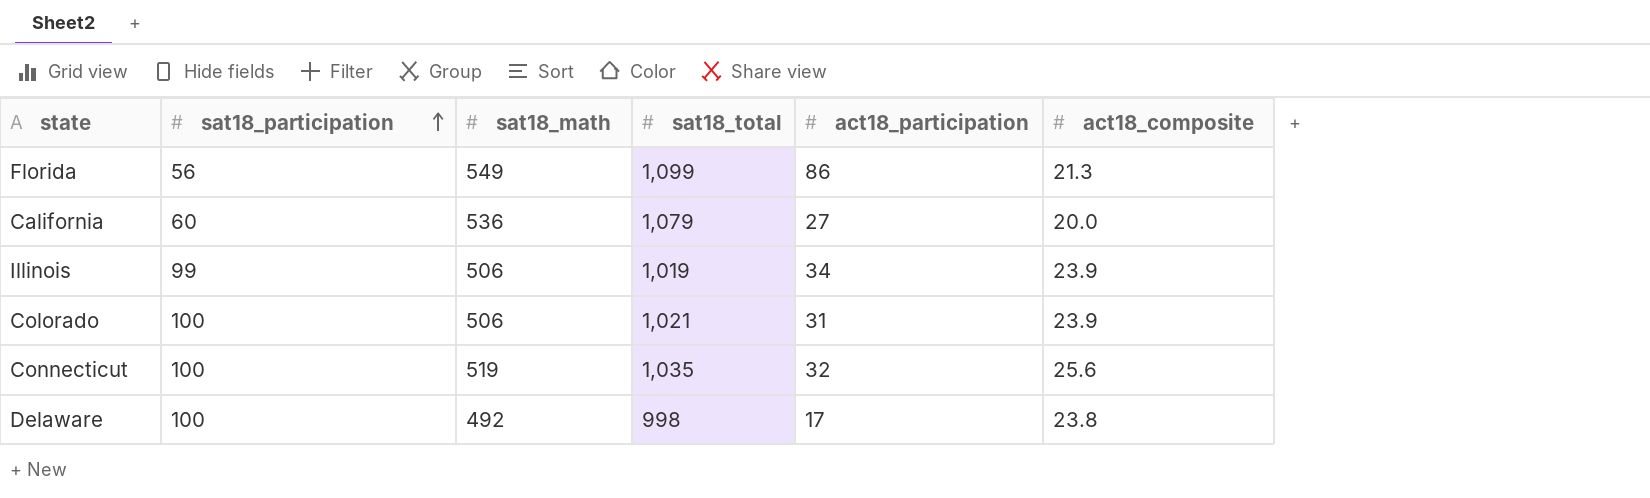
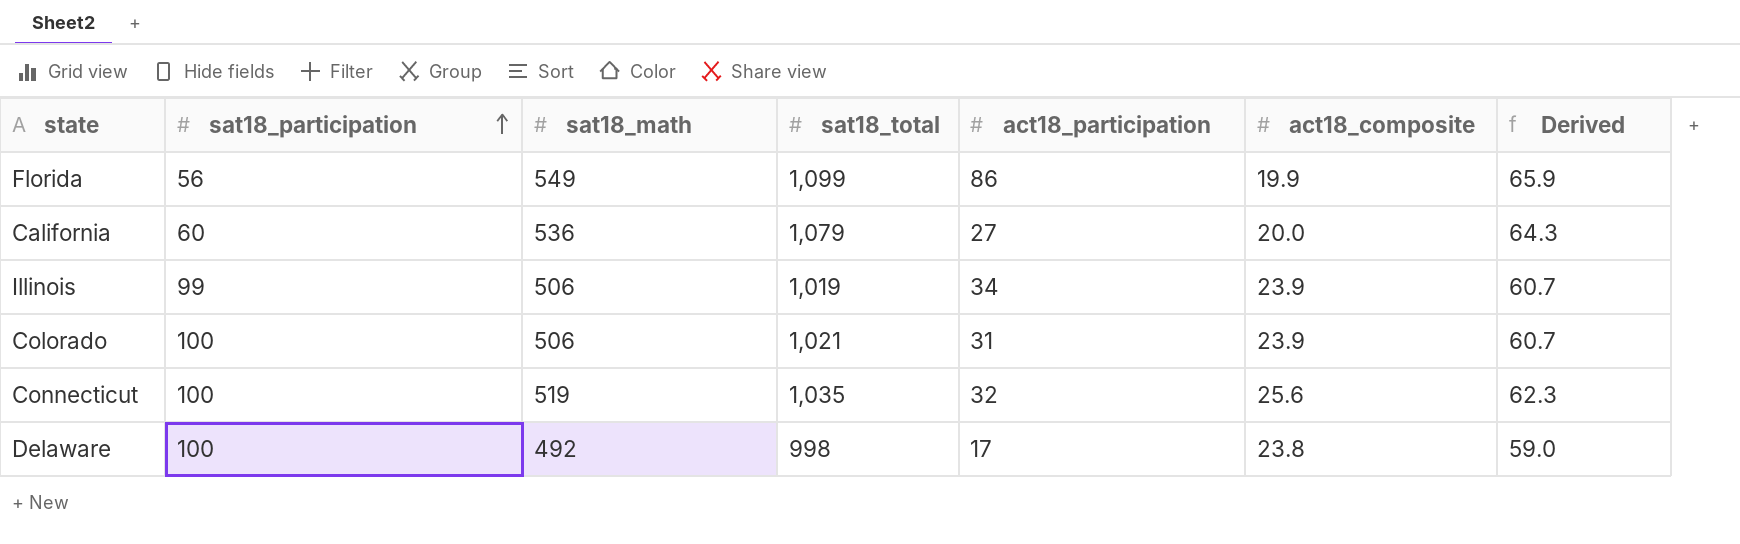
column Derived | formula: none -> [sat18_math] * 0.12
Florida | act18_composite: 21.3 -> 19.9

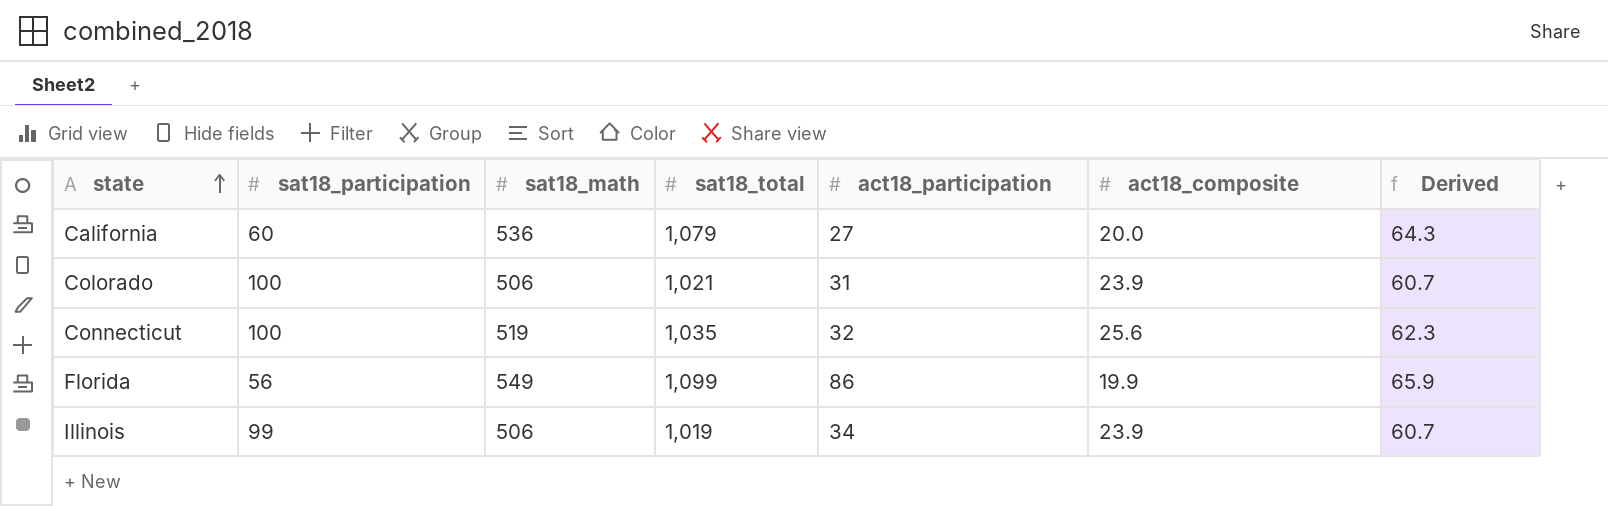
row order: sat18_participation ascending -> state ascending
row Delaware: 100 | 492 | 998 | 17 | 23.8 | 59.0 -> none

